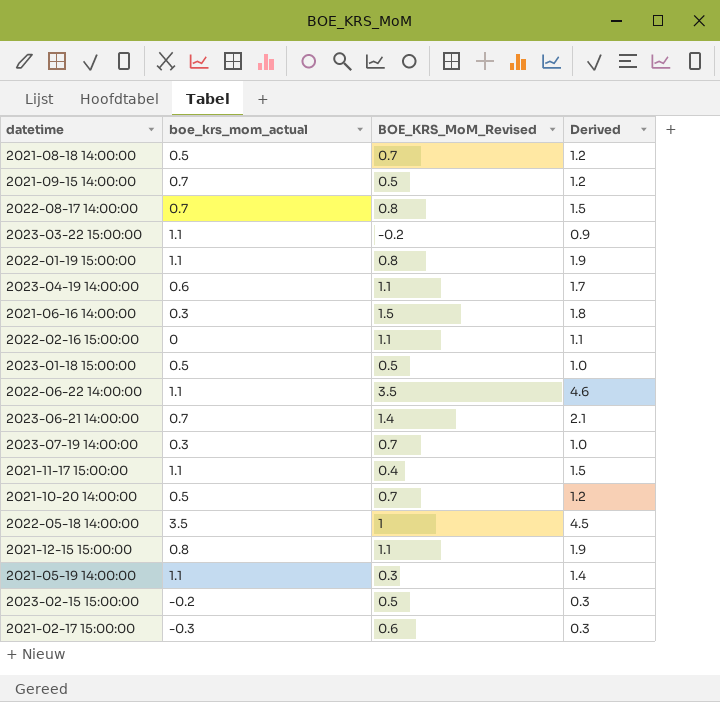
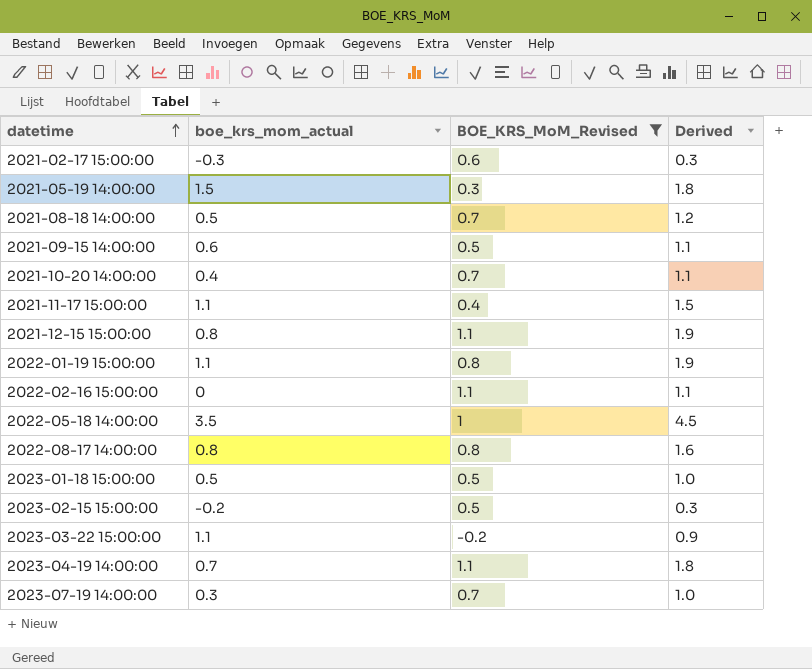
filter: none -> BOE_KRS_MoM_Revised <= 1.1
row order: none -> datetime ascending
2021-05-19 14:00:00 | boe_krs_mom_actual: 1.1 -> 1.5
2021-05-19 14:00:00 | Derived: 1.4 -> 1.8
2021-09-15 14:00:00 | boe_krs_mom_actual: 0.7 -> 0.6
2021-09-15 14:00:00 | Derived: 1.2 -> 1.1
2021-10-20 14:00:00 | boe_krs_mom_actual: 0.5 -> 0.4
2021-10-20 14:00:00 | Derived: 1.2 -> 1.1
2022-08-17 14:00:00 | boe_krs_mom_actual: 0.7 -> 0.8
2022-08-17 14:00:00 | Derived: 1.5 -> 1.6
2023-04-19 14:00:00 | boe_krs_mom_actual: 0.6 -> 0.7
2023-04-19 14:00:00 | Derived: 1.7 -> 1.8

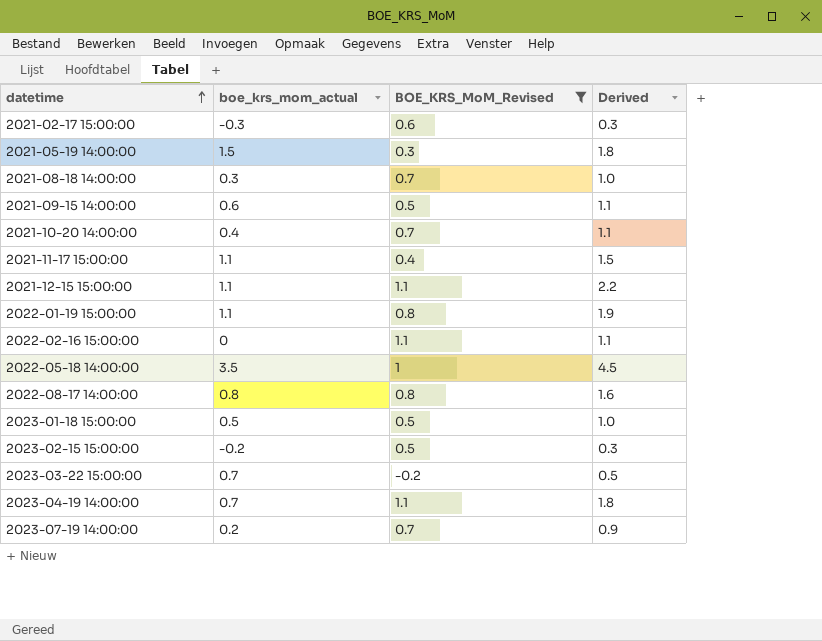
2021-08-18 14:00:00 | boe_krs_mom_actual: 0.5 -> 0.3
2021-08-18 14:00:00 | Derived: 1.2 -> 1.0
2021-12-15 15:00:00 | boe_krs_mom_actual: 0.8 -> 1.1
2021-12-15 15:00:00 | Derived: 1.9 -> 2.2
2023-03-22 15:00:00 | boe_krs_mom_actual: 1.1 -> 0.7
2023-03-22 15:00:00 | Derived: 0.9 -> 0.5
2023-07-19 14:00:00 | boe_krs_mom_actual: 0.3 -> 0.2
2023-07-19 14:00:00 | Derived: 1.0 -> 0.9

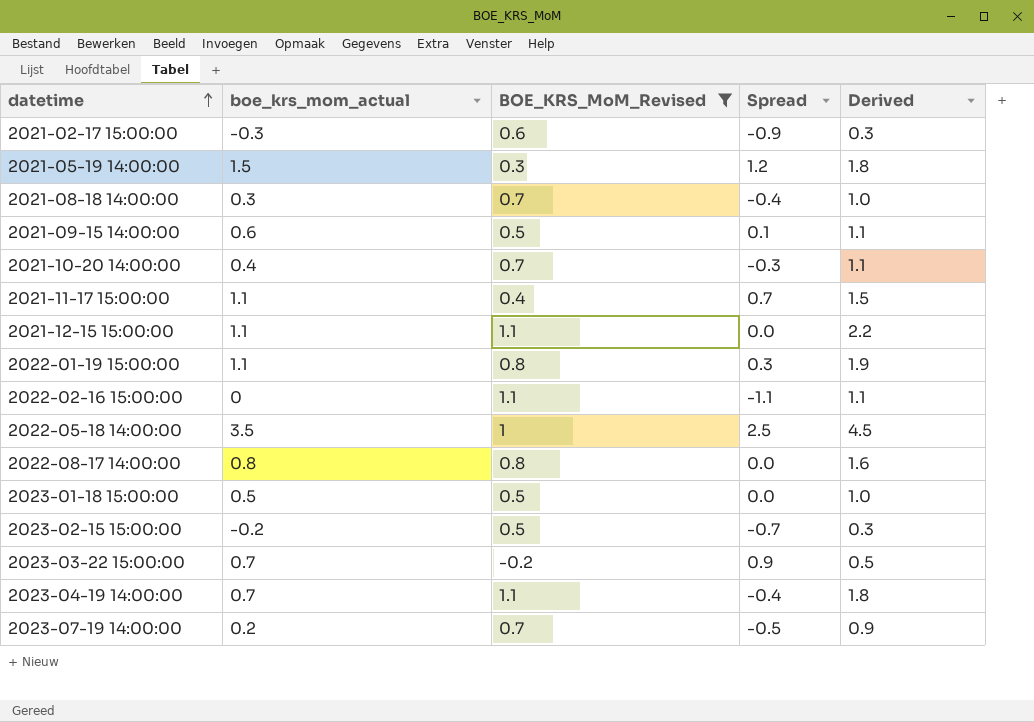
column Spread | formula: none -> [boe_krs_mom_actual] - [BOE_KRS_MoM_Revised]

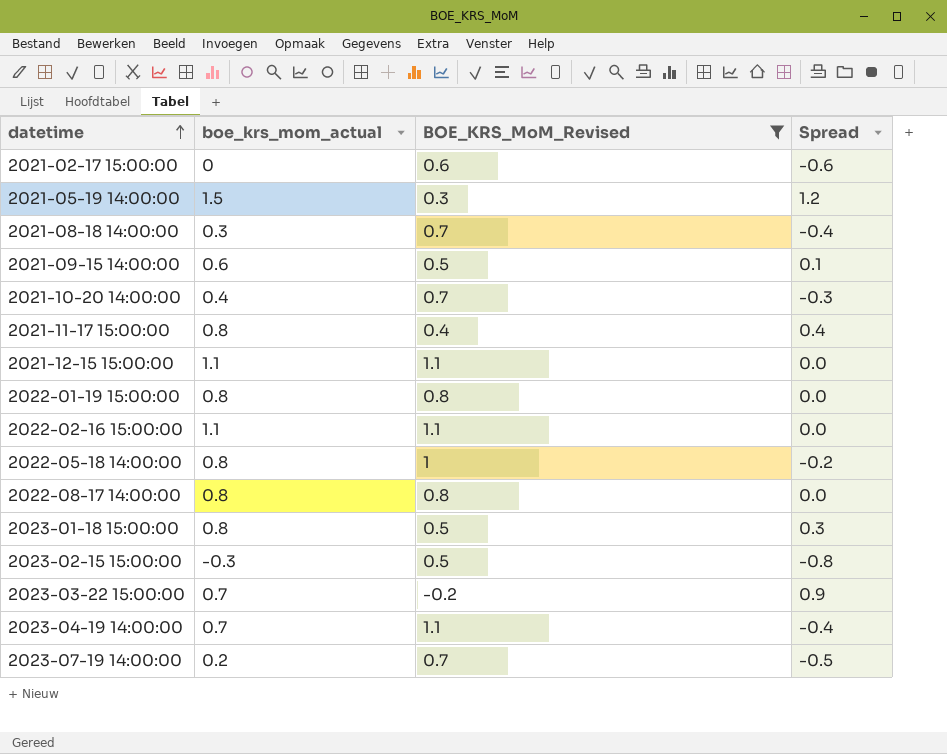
column Derived | formula: [boe_krs_mom_actual] + [BOE_KRS_MoM_Revised] -> none
2021-02-17 15:00:00 | boe_krs_mom_actual: -0.3 -> 0
2021-02-17 15:00:00 | Spread: -0.9 -> -0.6
2021-11-17 15:00:00 | boe_krs_mom_actual: 1.1 -> 0.8
2021-11-17 15:00:00 | Spread: 0.7 -> 0.4
2022-01-19 15:00:00 | boe_krs_mom_actual: 1.1 -> 0.8
2022-01-19 15:00:00 | Spread: 0.3 -> 0.0
2022-02-16 15:00:00 | boe_krs_mom_actual: 0 -> 1.1
2022-02-16 15:00:00 | Spread: -1.1 -> 0.0
2022-05-18 14:00:00 | boe_krs_mom_actual: 3.5 -> 0.8
2022-05-18 14:00:00 | Spread: 2.5 -> -0.2
2023-01-18 15:00:00 | boe_krs_mom_actual: 0.5 -> 0.8
2023-01-18 15:00:00 | Spread: 0.0 -> 0.3
2023-02-15 15:00:00 | boe_krs_mom_actual: -0.2 -> -0.3
2023-02-15 15:00:00 | Spread: -0.7 -> -0.8

